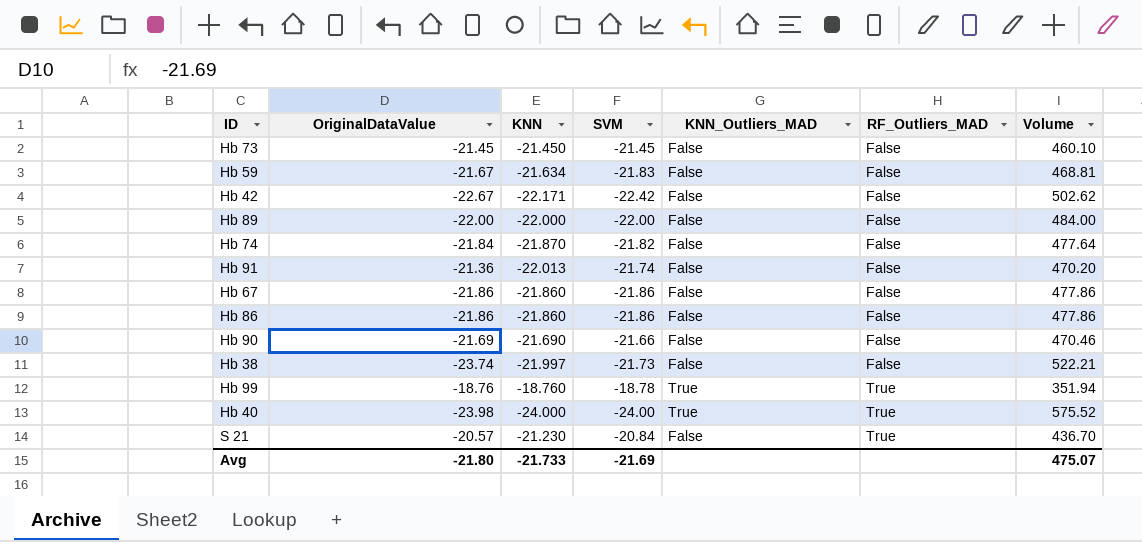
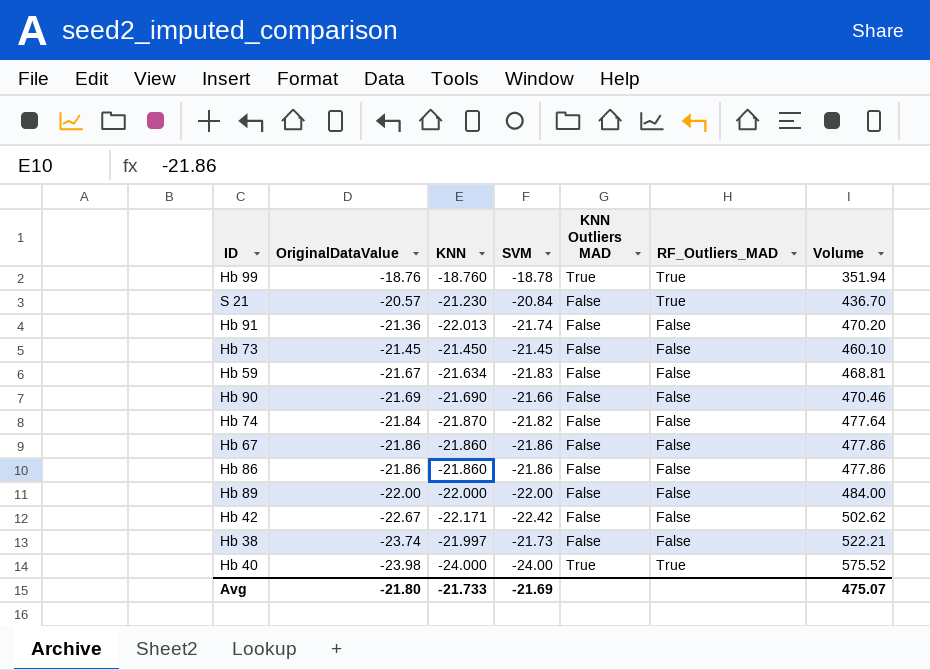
row order: RF_Outliers_MAD ascending -> OriginalDataValue descending
column name: KNN_Outliers_MAD -> KNN Outliers MAD

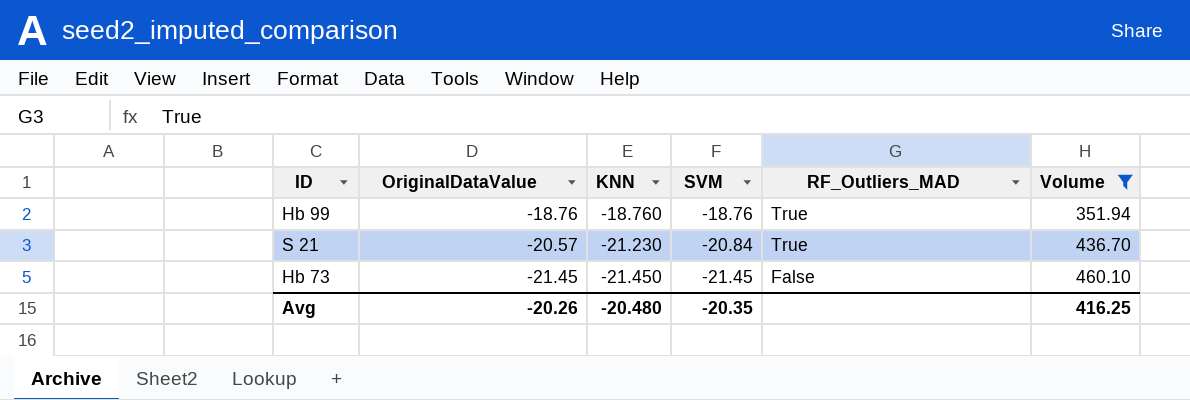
filter: none -> Volume <= 460.10
column KNN Outliers MAD | position: 5 -> none
Hb 99 | SVM: -18.78 -> -18.76
Avg | OriginalDataValue: -21.80 -> -20.26
Avg | KNN: -21.733 -> -20.480
Avg | SVM: -21.69 -> -20.35
Avg | Volume: 475.07 -> 416.25

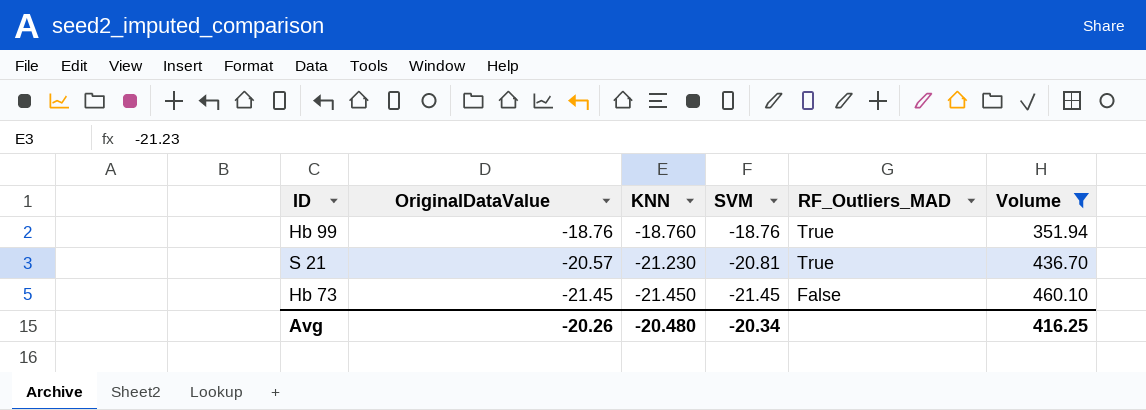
S 21 | SVM: -20.84 -> -20.81
Avg | SVM: -20.35 -> -20.34

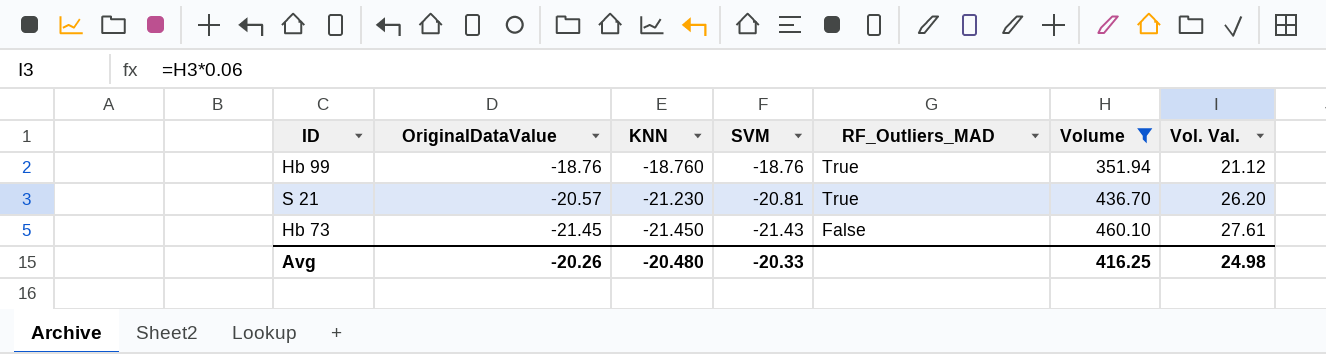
column Vol. Val. | formula: none -> [Volume] * 0.06
Hb 73 | SVM: -21.45 -> -21.43
Avg | SVM: -20.34 -> -20.33

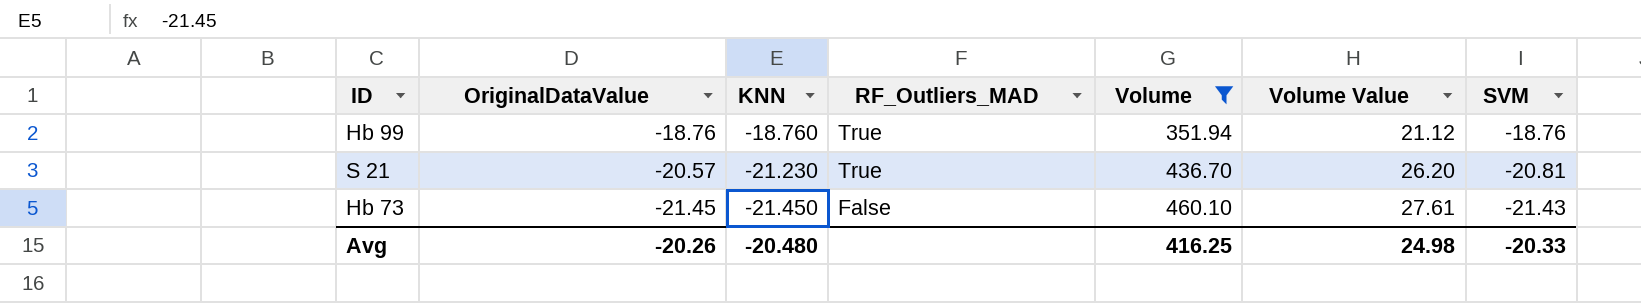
column name: Vol. Val. -> Volume Value
column SVM | position: 4 -> 7

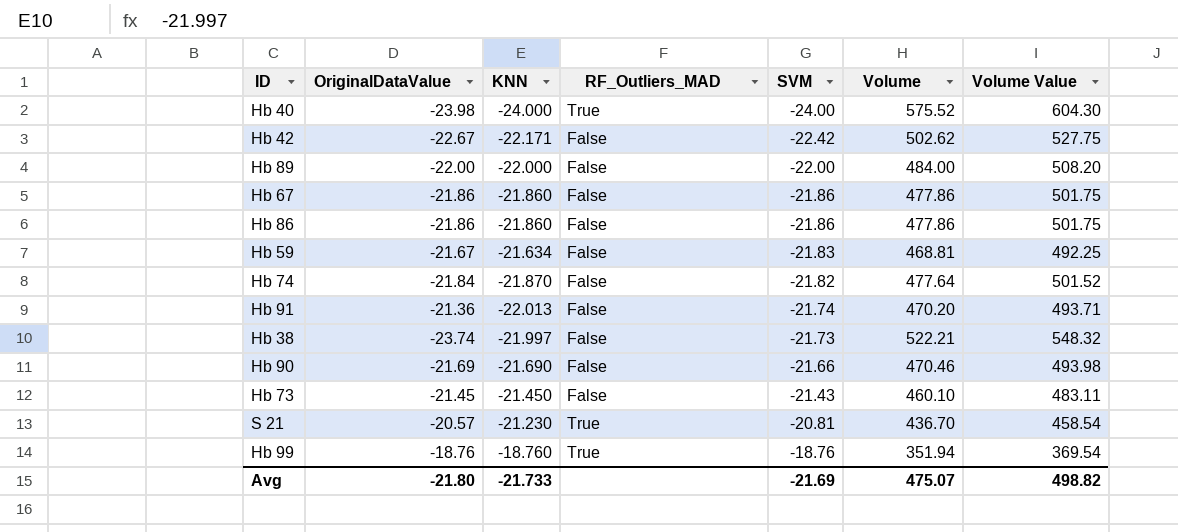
filter: Volume <= 460.10 -> none
row order: OriginalDataValue descending -> SVM ascending
column SVM | position: 7 -> 5
column Volume Value | formula: [Volume] * 0.06 -> [Volume] * 1.05
Avg | OriginalDataValue: -20.26 -> -21.80
Avg | KNN: -20.480 -> -21.733
Avg | SVM: -20.33 -> -21.69
Avg | Volume: 416.25 -> 475.07
Avg | Volume Value: 24.98 -> 498.82

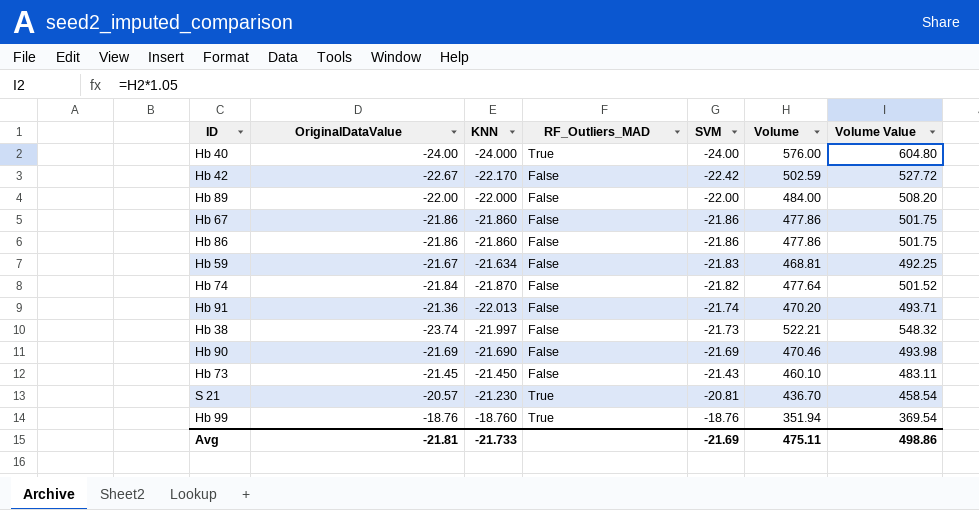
Hb 40 | OriginalDataValue: -23.98 -> -24.00
Hb 40 | Volume: 575.52 -> 576.00
Hb 40 | Volume Value: 604.30 -> 604.80
Hb 42 | KNN: -22.171 -> -22.170
Hb 42 | Volume: 502.62 -> 502.59
Hb 42 | Volume Value: 527.75 -> 527.72
Hb 90 | SVM: -21.66 -> -21.69
Avg | OriginalDataValue: -21.80 -> -21.81
Avg | Volume: 475.07 -> 475.11
Avg | Volume Value: 498.82 -> 498.86

